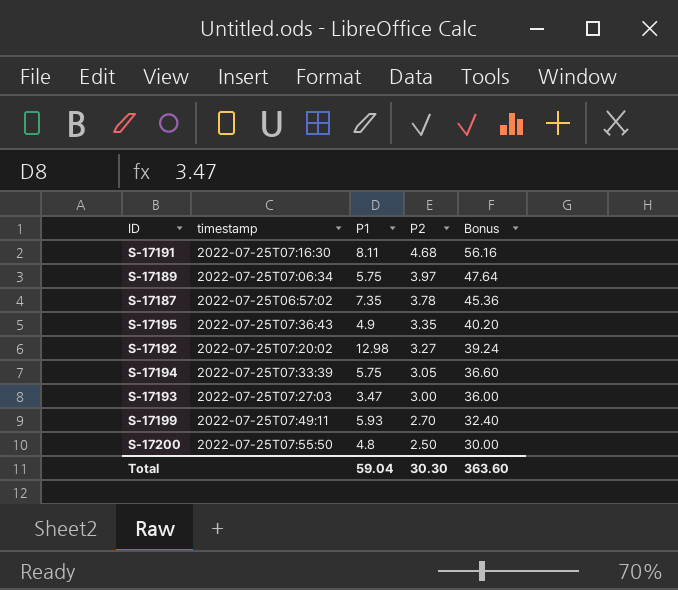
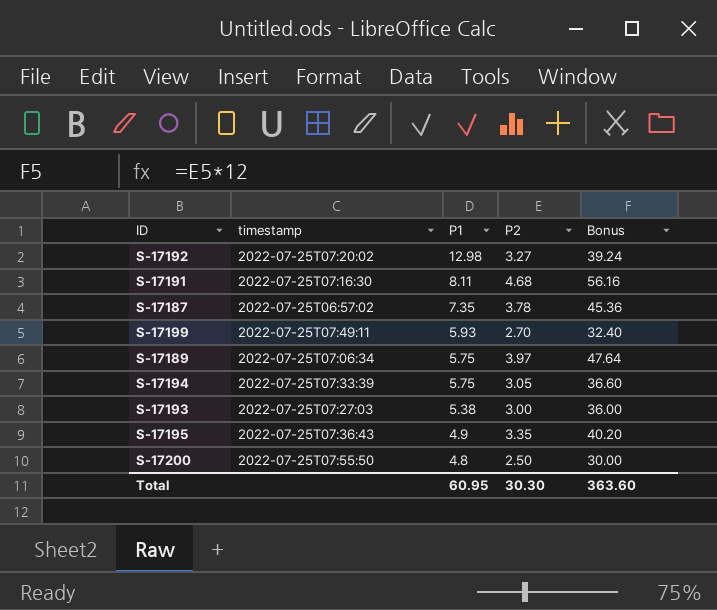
row order: P2 descending -> P1 descending
S-17193 | P1: 3.47 -> 5.38
Total | P1: 59.04 -> 60.95

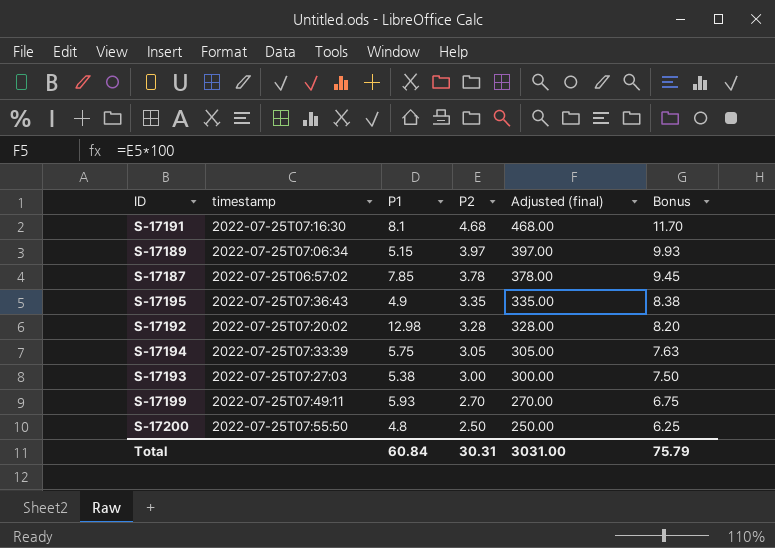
row order: P1 descending -> P2 descending
column Adjusted (final) | formula: none -> [P2] * 100
column Bonus | formula: [P2] * 12 -> [P2] * 2.5
S-17191 | P1: 8.11 -> 8.1
S-17189 | P1: 5.75 -> 5.15
S-17187 | P1: 7.35 -> 7.85
S-17192 | P2: 3.27 -> 3.28
Total | P1: 60.95 -> 60.84
Total | P2: 30.30 -> 30.31
Total | Bonus: 363.60 -> 75.79

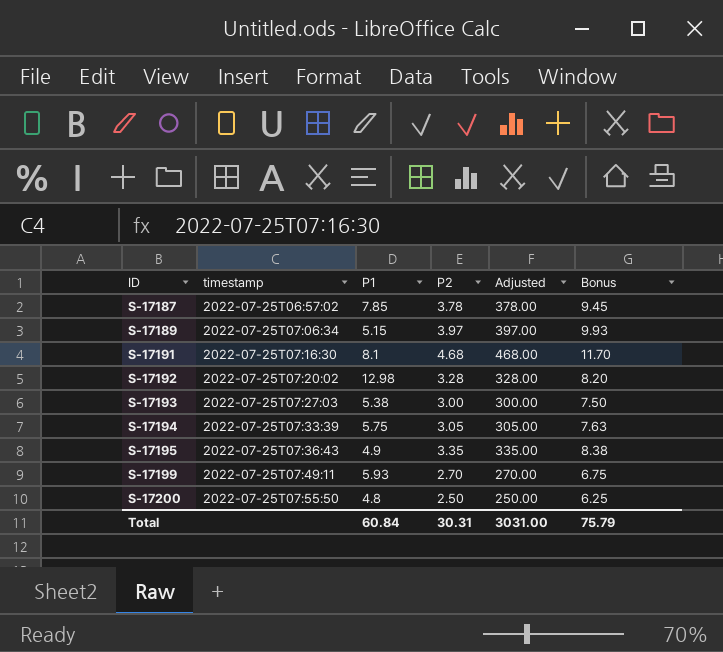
row order: P2 descending -> ID ascending
column name: Adjusted (final) -> Adjusted

